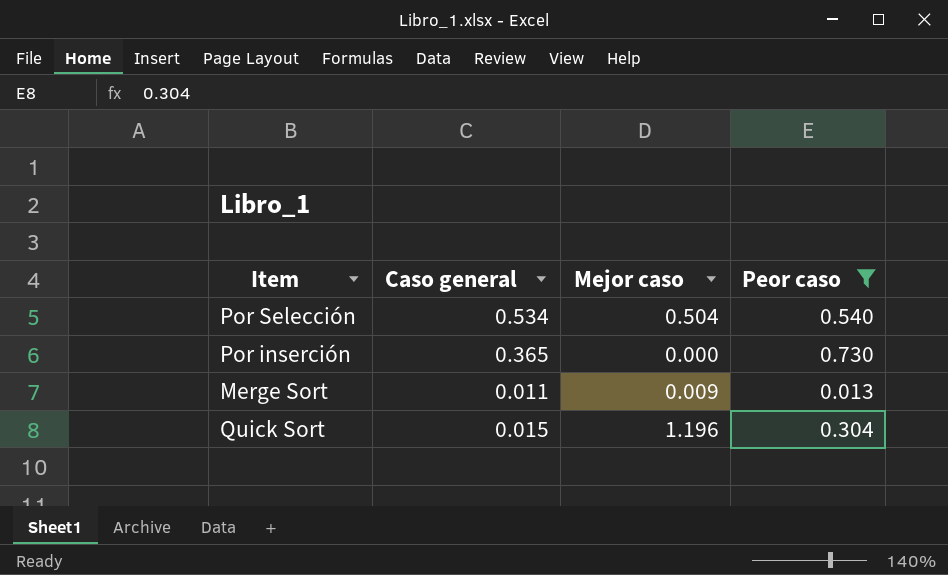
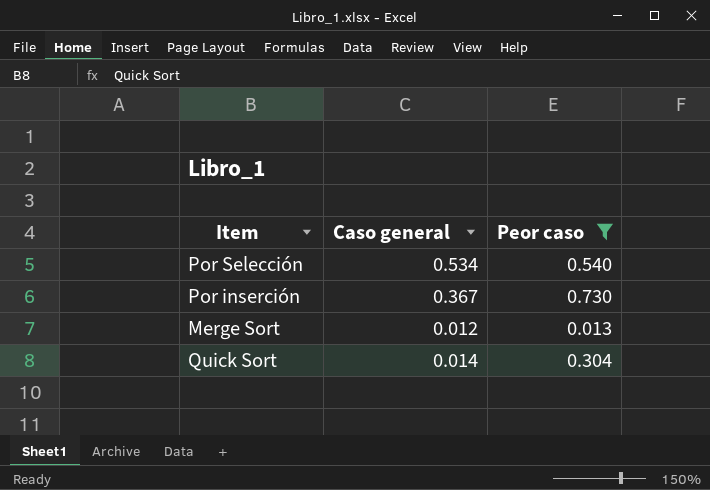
column Mejor caso | position: 3 -> none
Por inserción | Caso general: 0.365 -> 0.367
Merge Sort | Caso general: 0.011 -> 0.012
Quick Sort | Caso general: 0.015 -> 0.014

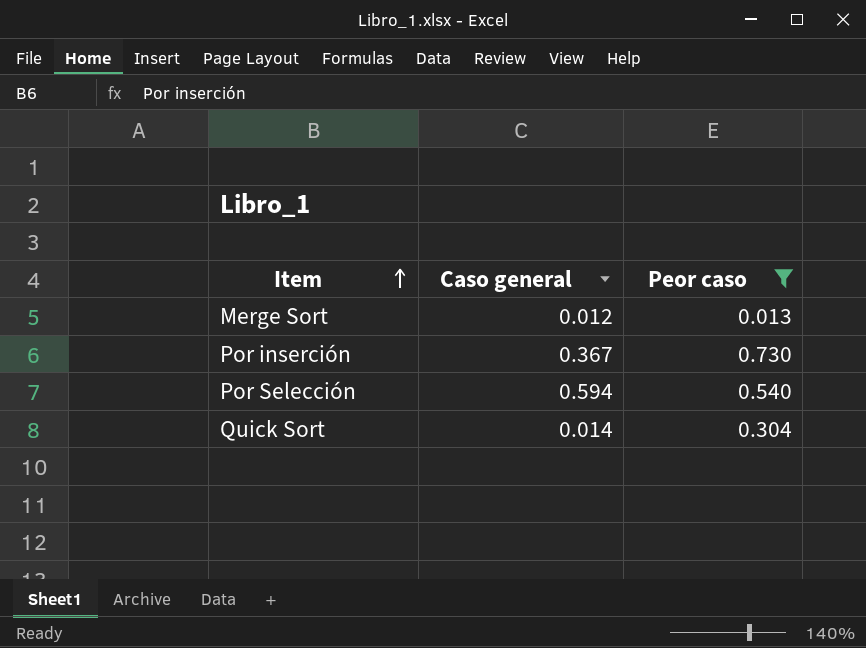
row order: none -> Item ascending
Por Selección | Caso general: 0.534 -> 0.594

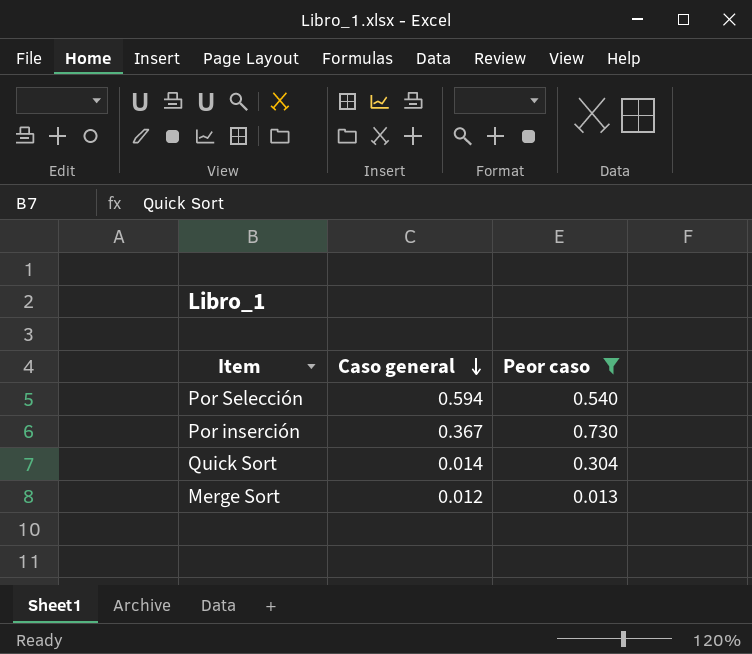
row order: Item ascending -> Caso general descending

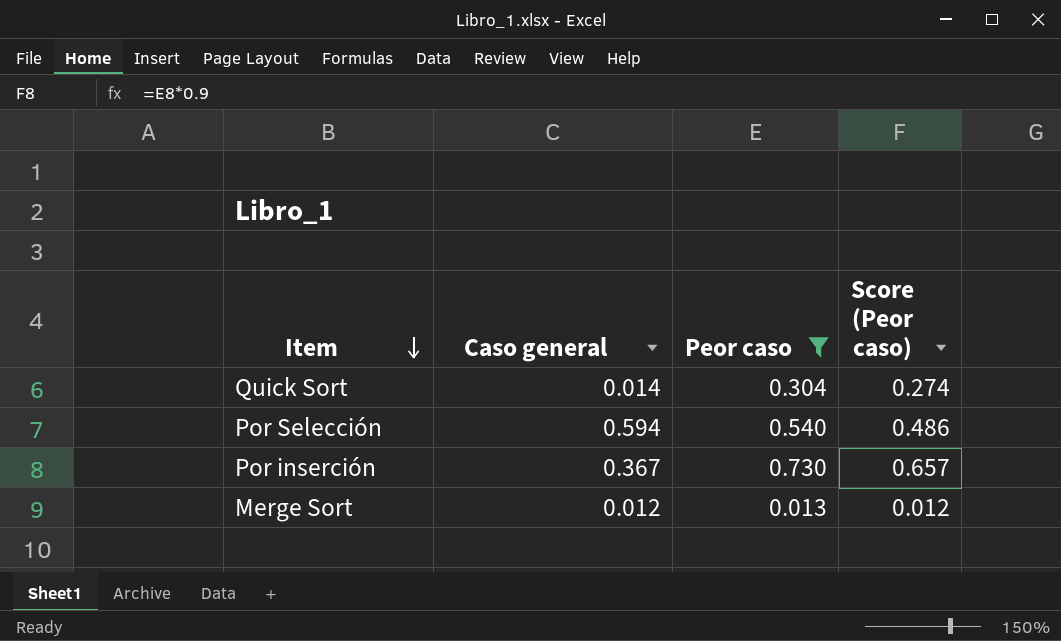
row order: Caso general descending -> Item descending
column Score (Peor caso) | formula: none -> [Peor caso] * 0.9

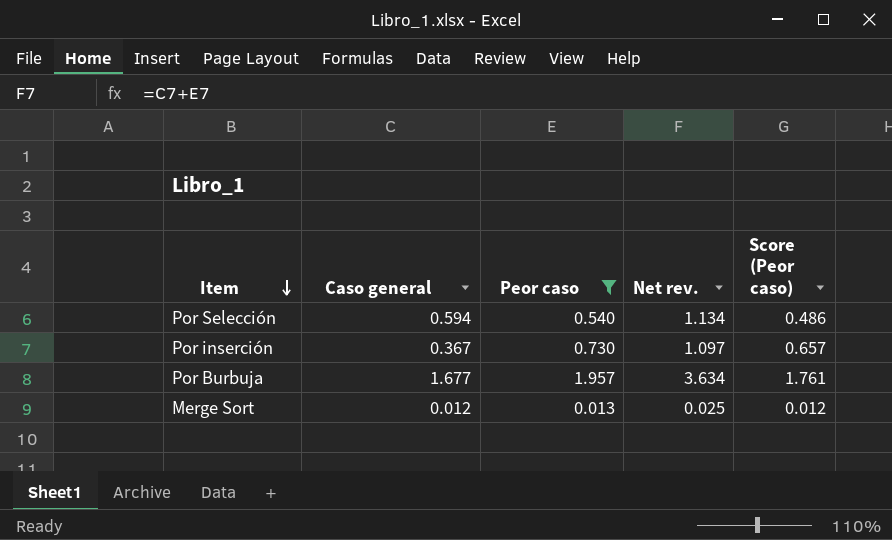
column Net rev. | formula: none -> [Caso general] + [Peor caso]
row Quick Sort: 0.014 | 0.304 | 0.274 -> none
row Por Burbuja: none -> 1.677 | 1.957 | 3.634 | 1.761

